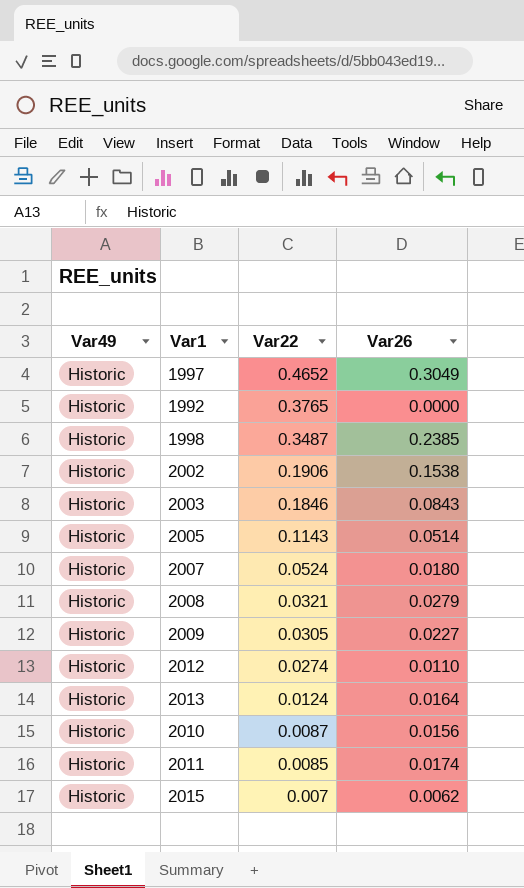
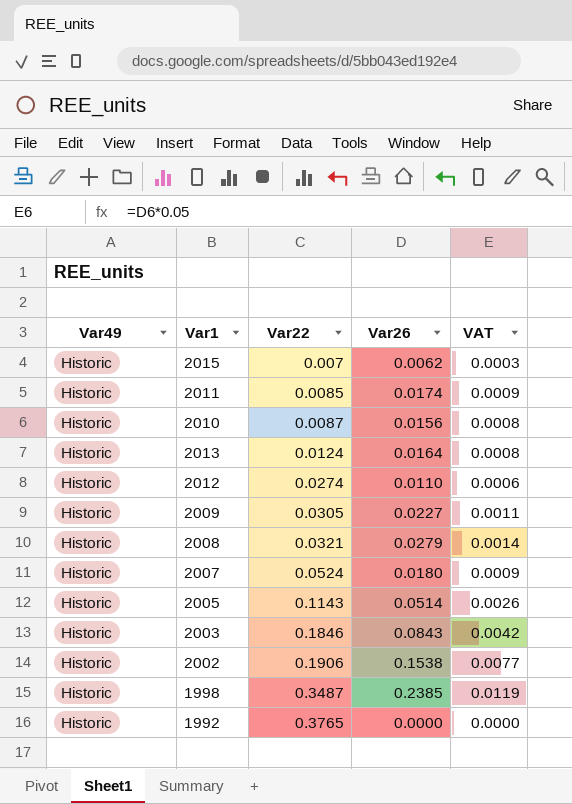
row order: Var22 descending -> Var22 ascending
column VAT | formula: none -> [Var26] * 0.05
row 1997: Historic | 0.4652 | 0.3049 -> none

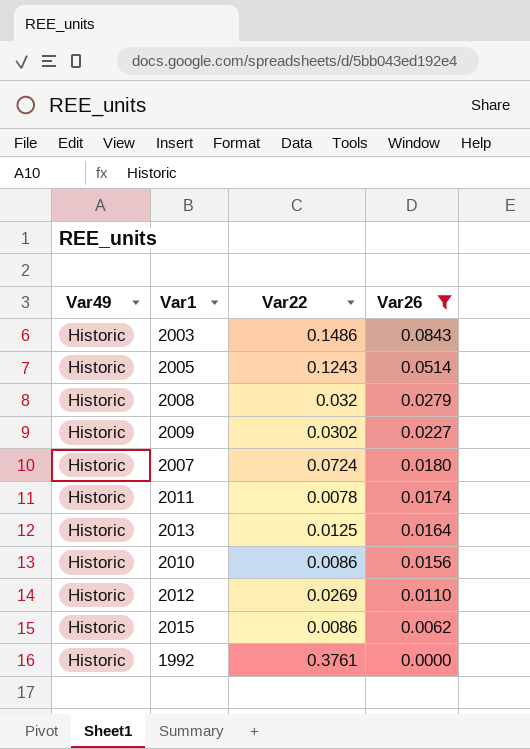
filter: none -> Var26 <= 0.0843
row order: Var22 ascending -> Var26 descending
column VAT | formula: [Var26] * 0.05 -> none
2003 | Var22: 0.1846 -> 0.1486
2005 | Var22: 0.1143 -> 0.1243
2008 | Var22: 0.0321 -> 0.032
2009 | Var22: 0.0305 -> 0.0302
2007 | Var22: 0.0524 -> 0.0724
2011 | Var22: 0.0085 -> 0.0078
2013 | Var22: 0.0124 -> 0.0125
2010 | Var22: 0.0087 -> 0.0086
2012 | Var22: 0.0274 -> 0.0269
2015 | Var22: 0.007 -> 0.0086
1992 | Var22: 0.3765 -> 0.3761

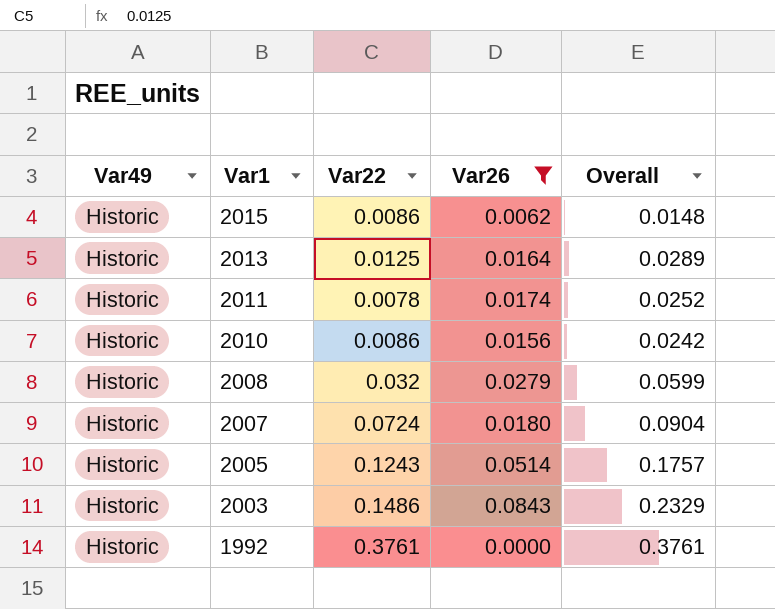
row order: Var26 descending -> Var1 descending
column Overall | formula: none -> [Var22] + [Var26]
row 2009: Historic | 0.0302 | 0.0227 -> none
row 2012: Historic | 0.0269 | 0.0110 -> none

